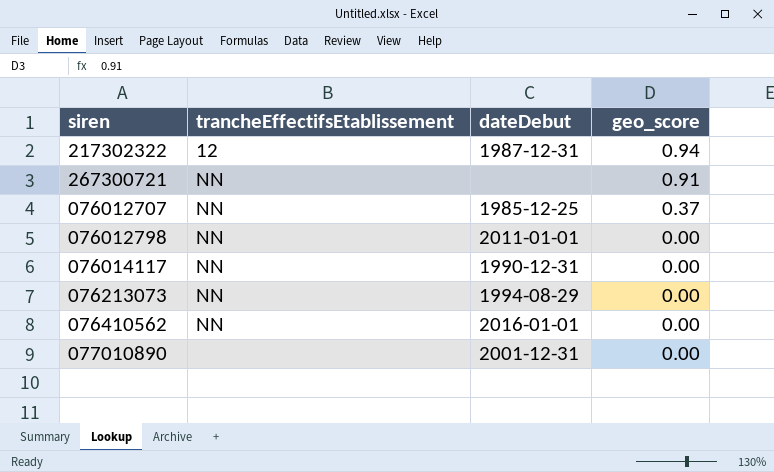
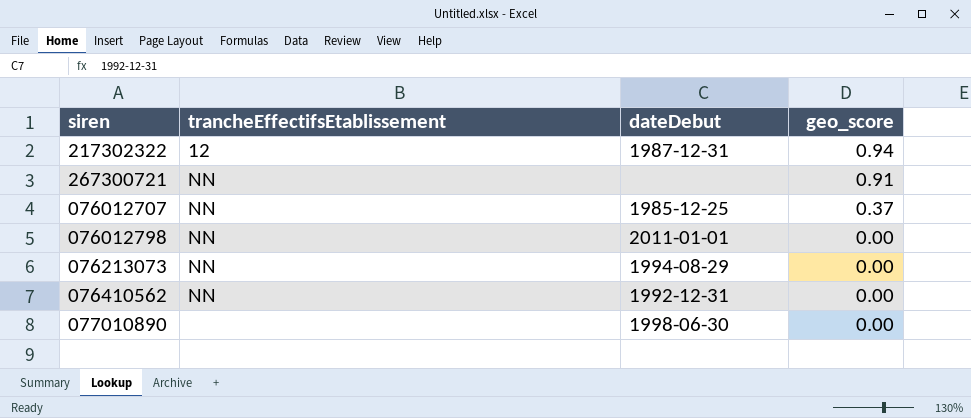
row 076014117: NN | 1990-12-31 | 0.00 -> none
076410562 | dateDebut: 2016-01-01 -> 1992-12-31
077010890 | dateDebut: 2001-12-31 -> 1998-06-30

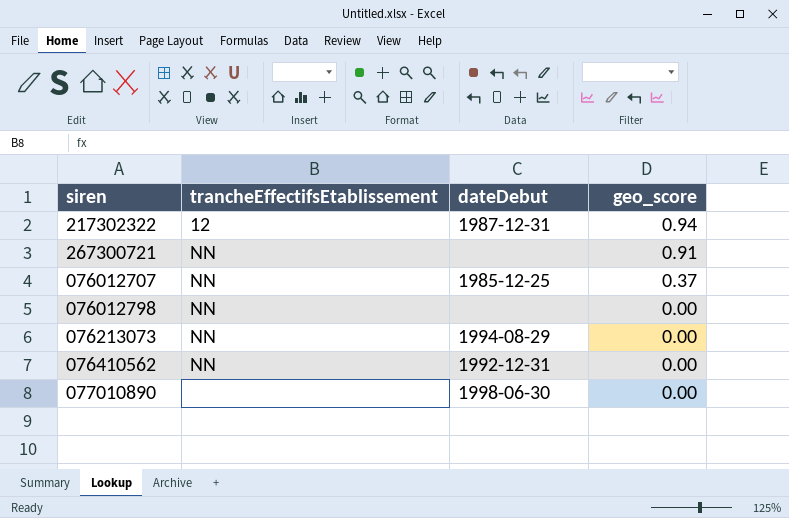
076012798 | dateDebut: 2011-01-01 -> none

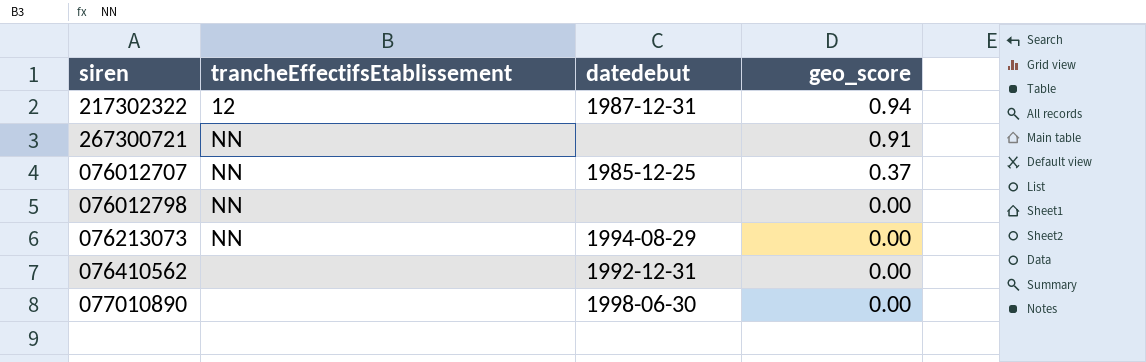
column name: dateDebut -> datedebut
076410562 | trancheEffectifsEtablissement: NN -> none

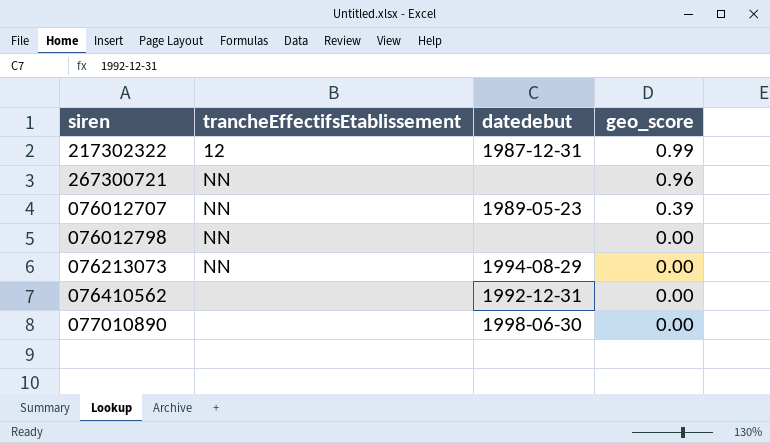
217302322 | geo_score: 0.94 -> 0.99
267300721 | geo_score: 0.91 -> 0.96
076012707 | datedebut: 1985-12-25 -> 1989-05-23
076012707 | geo_score: 0.37 -> 0.39

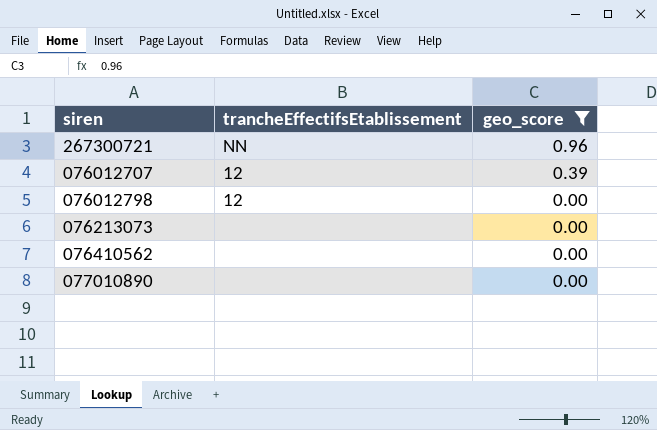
filter: none -> geo_score != 0.99
column datedebut | position: 3 -> none
076012707 | trancheEffectifsEtablissement: NN -> 12
076012798 | trancheEffectifsEtablissement: NN -> 12
076213073 | trancheEffectifsEtablissement: NN -> none

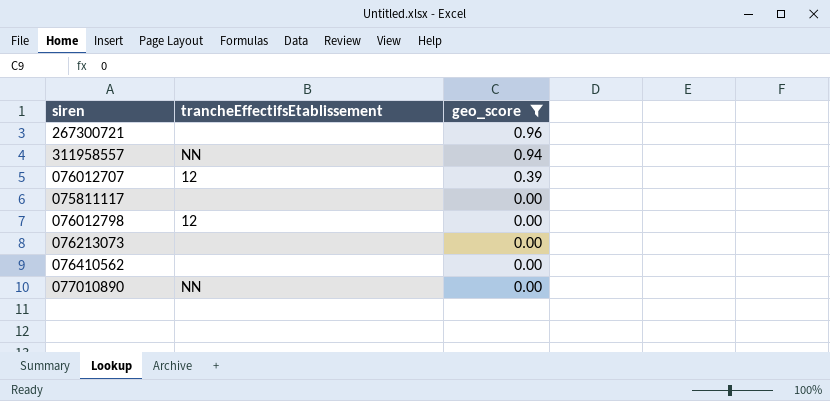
267300721 | trancheEffectifsEtablissement: NN -> none
row 311958557: none -> NN | 0.94
row 075811117: none -> none | 0.00
077010890 | trancheEffectifsEtablissement: none -> NN

